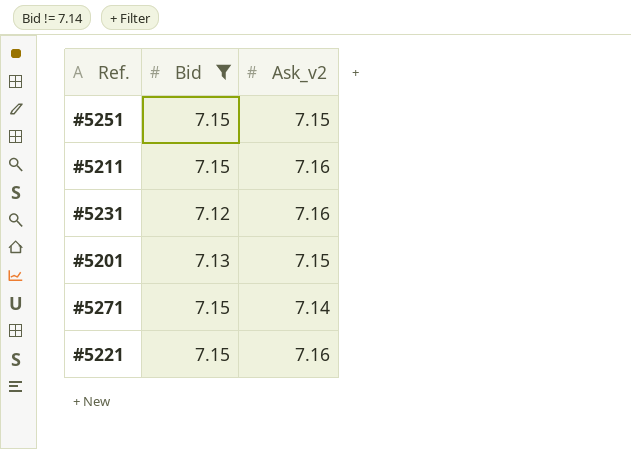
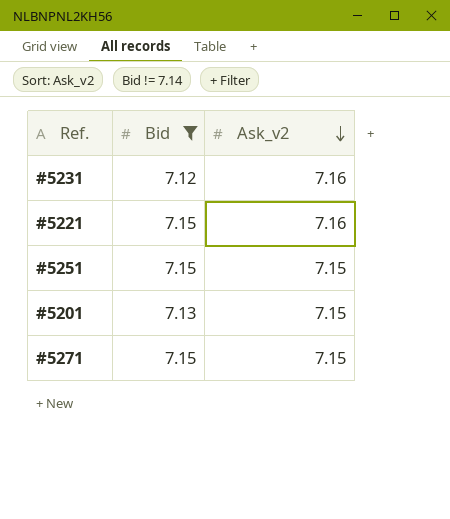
row order: none -> Ask_v2 descending
row #5211: 7.15 | 7.16 -> none
#5271 | Ask_v2: 7.14 -> 7.15

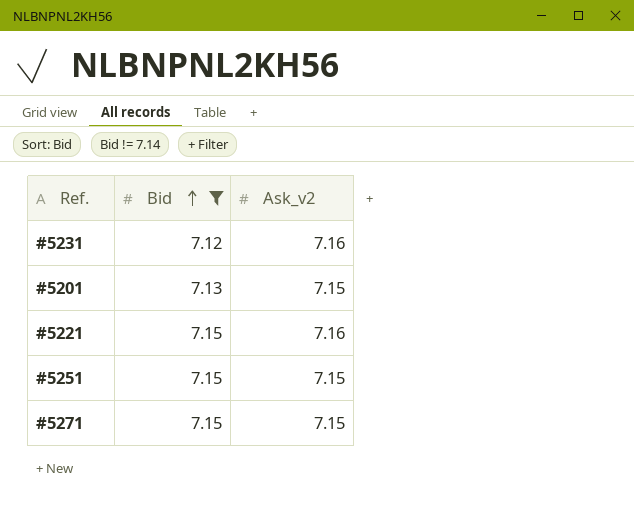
row order: Ask_v2 descending -> Bid ascending

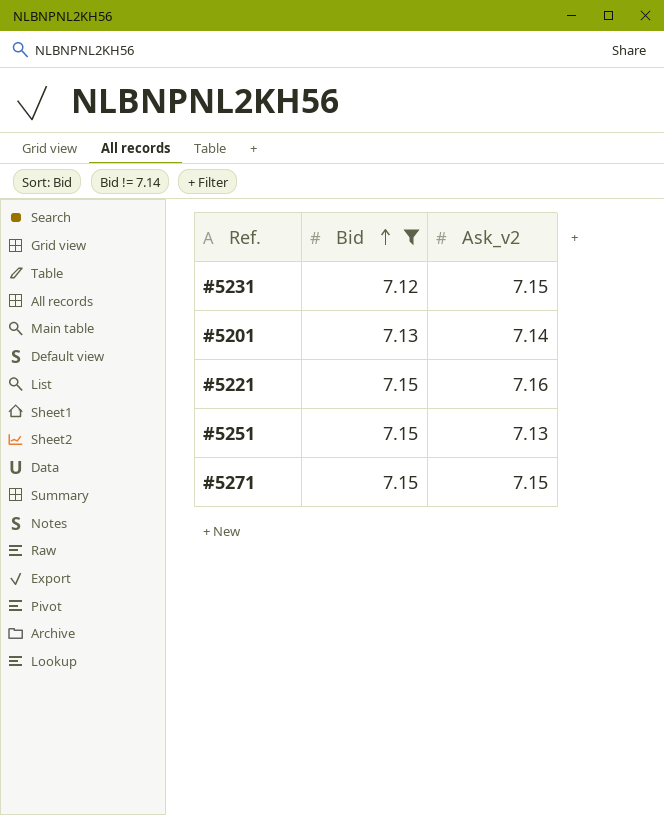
#5231 | Ask_v2: 7.16 -> 7.15
#5201 | Ask_v2: 7.15 -> 7.14
#5251 | Ask_v2: 7.15 -> 7.13

